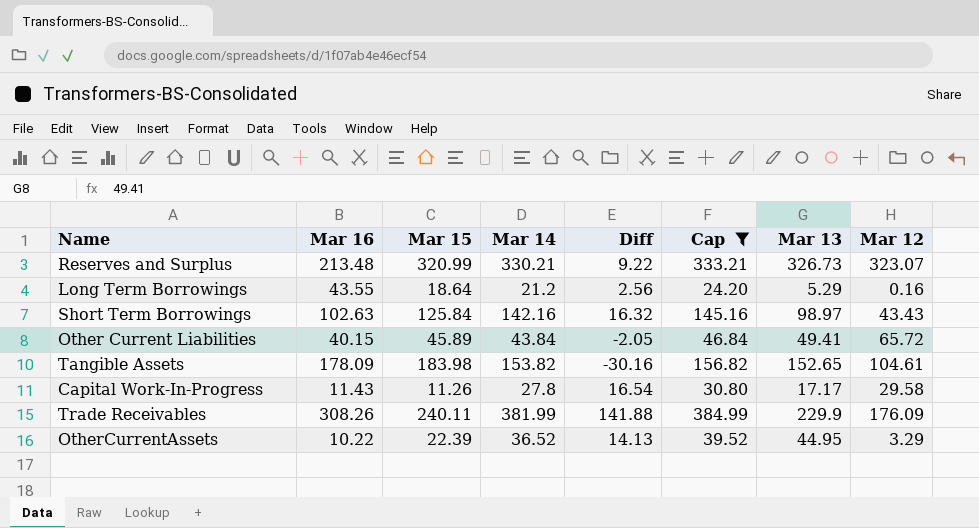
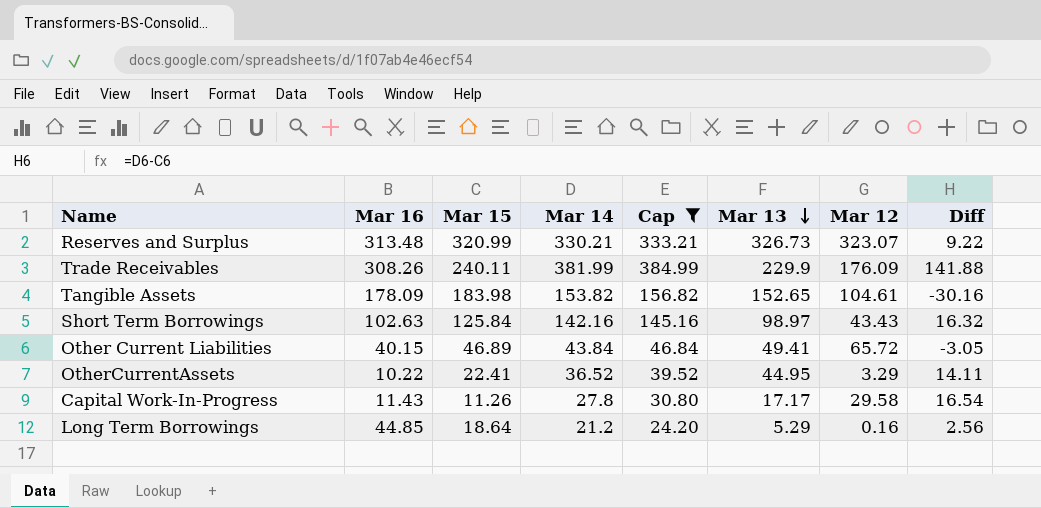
row order: none -> Mar 13 descending
column Diff | position: 5 -> 8
Reserves and Surplus | Mar 16: 213.48 -> 313.48
Other Current Liabilities | Mar 15: 45.89 -> 46.89
Other Current Liabilities | Diff: -2.05 -> -3.05
OtherCurrentAssets | Mar 15: 22.39 -> 22.41
OtherCurrentAssets | Diff: 14.13 -> 14.11
Long Term Borrowings | Mar 16: 43.55 -> 44.85

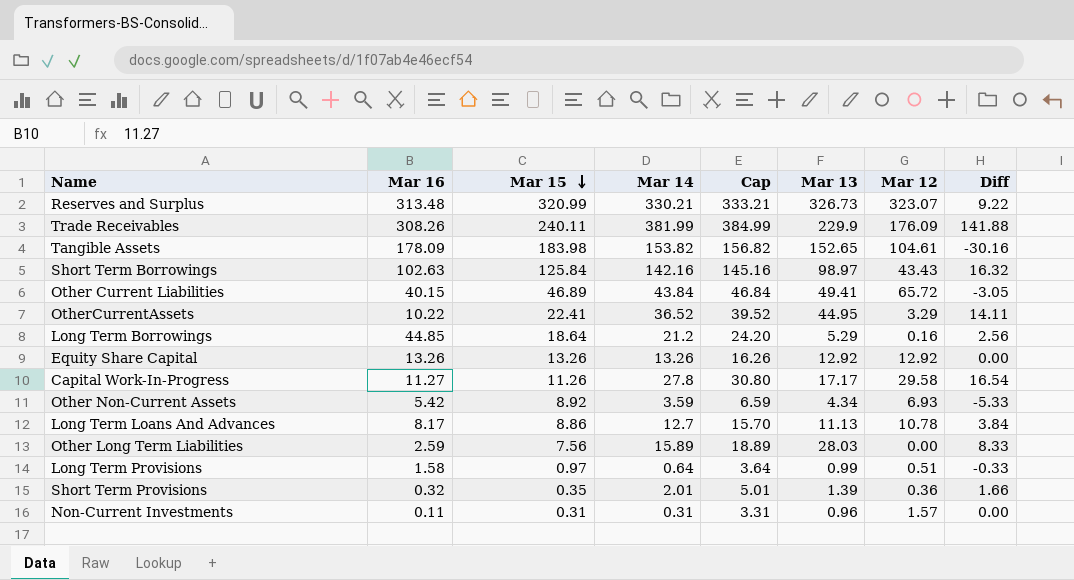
filter: Cap >= 24.20 -> none
row order: Mar 13 descending -> Mar 15 descending
Capital Work-In-Progress | Mar 16: 11.43 -> 11.27

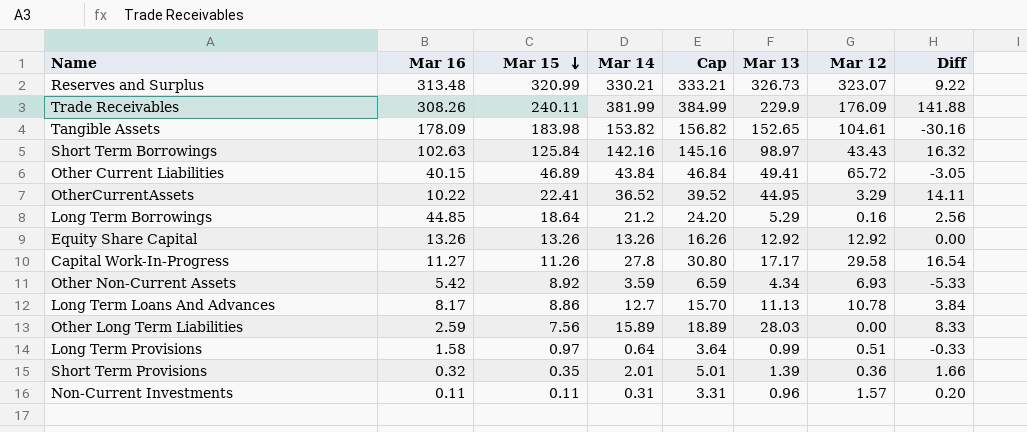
Non-Current Investments | Mar 15: 0.31 -> 0.11
Non-Current Investments | Diff: 0.00 -> 0.20

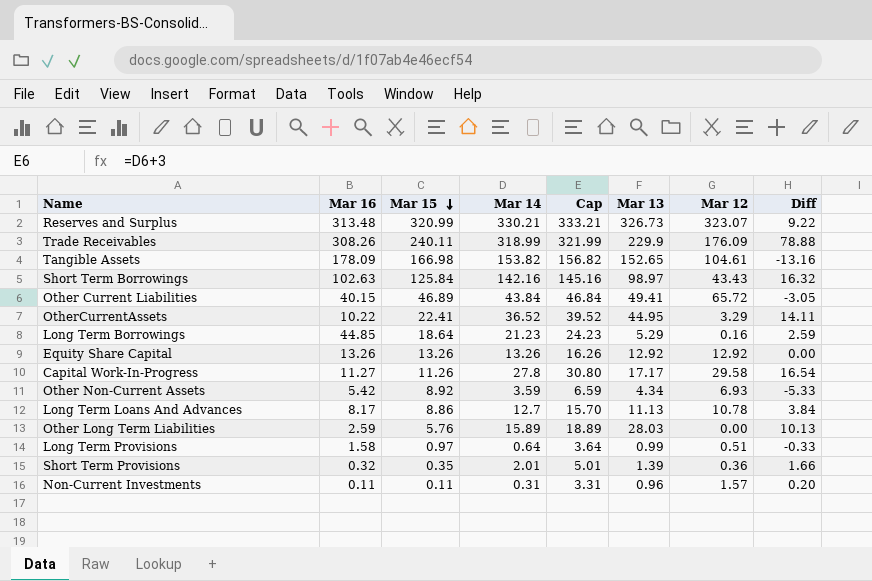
Trade Receivables | Mar 14: 381.99 -> 318.99
Trade Receivables | Cap: 384.99 -> 321.99
Trade Receivables | Diff: 141.88 -> 78.88
Tangible Assets | Mar 15: 183.98 -> 166.98
Tangible Assets | Diff: -30.16 -> -13.16
Long Term Borrowings | Mar 14: 21.2 -> 21.23
Long Term Borrowings | Cap: 24.20 -> 24.23
Long Term Borrowings | Diff: 2.56 -> 2.59
Other Long Term Liabilities | Mar 15: 7.56 -> 5.76
Other Long Term Liabilities | Diff: 8.33 -> 10.13

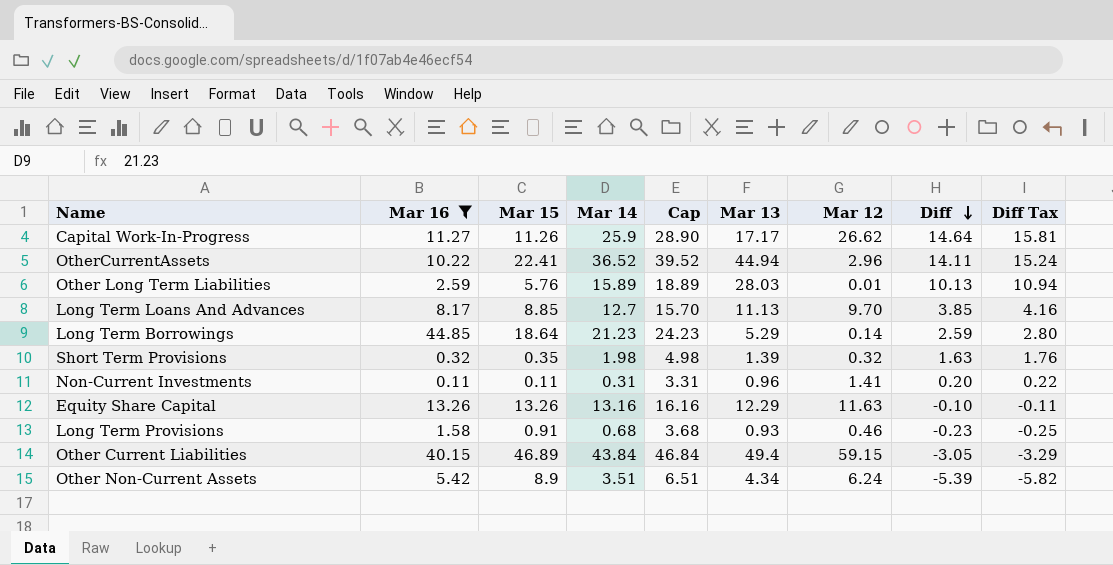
filter: none -> Mar 16 <= 44.85
row order: Mar 15 descending -> Diff descending
column Diff Tax | formula: none -> [Diff] * 1.08
Capital Work-In-Progress | Mar 14: 27.8 -> 25.9
Capital Work-In-Progress | Cap: 30.80 -> 28.90
Capital Work-In-Progress | Mar 12: 29.58 -> 26.62
Capital Work-In-Progress | Diff: 16.54 -> 14.64
OtherCurrentAssets | Mar 13: 44.95 -> 44.94
OtherCurrentAssets | Mar 12: 3.29 -> 2.96
Other Long Term Liabilities | Mar 12: 0.00 -> 0.01
Long Term Loans And Advances | Mar 15: 8.86 -> 8.85
Long Term Loans And Advances | Mar 12: 10.78 -> 9.70
Long Term Loans And Advances | Diff: 3.84 -> 3.85
Long Term Borrowings | Mar 12: 0.16 -> 0.14
Short Term Provisions | Mar 14: 2.01 -> 1.98
Short Term Provisions | Cap: 5.01 -> 4.98
Short Term Provisions | Mar 12: 0.36 -> 0.32
Short Term Provisions | Diff: 1.66 -> 1.63
Non-Current Investments | Mar 12: 1.57 -> 1.41
Equity Share Capital | Mar 14: 13.26 -> 13.16
Equity Share Capital | Cap: 16.26 -> 16.16
Equity Share Capital | Mar 13: 12.92 -> 12.29
Equity Share Capital | Mar 12: 12.92 -> 11.63
Equity Share Capital | Diff: 0.00 -> -0.10
Long Term Provisions | Mar 15: 0.97 -> 0.91
Long Term Provisions | Mar 14: 0.64 -> 0.68
Long Term Provisions | Cap: 3.64 -> 3.68
Long Term Provisions | Mar 13: 0.99 -> 0.93
Long Term Provisions | Mar 12: 0.51 -> 0.46
Long Term Provisions | Diff: -0.33 -> -0.23
Other Current Liabilities | Mar 13: 49.41 -> 49.4
Other Current Liabilities | Mar 12: 65.72 -> 59.15
Other Non-Current Assets | Mar 15: 8.92 -> 8.9
Other Non-Current Assets | Mar 14: 3.59 -> 3.51
Other Non-Current Assets | Cap: 6.59 -> 6.51
Other Non-Current Assets | Mar 12: 6.93 -> 6.24
Other Non-Current Assets | Diff: -5.33 -> -5.39

